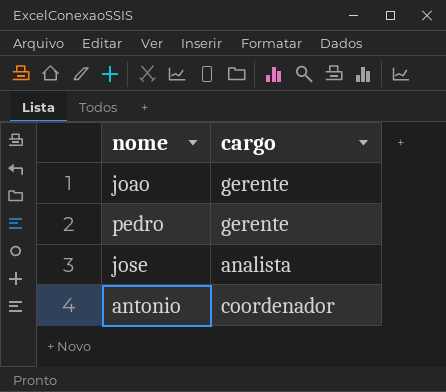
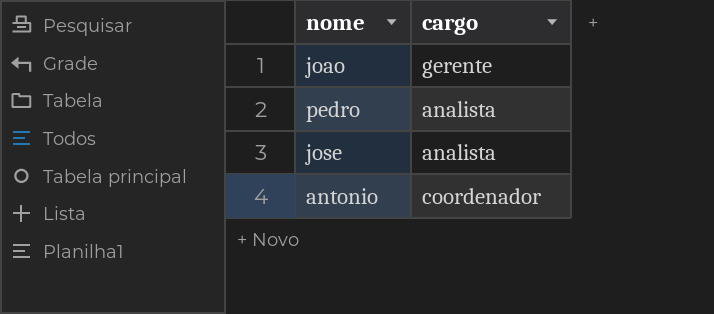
pedro | cargo: gerente -> analista

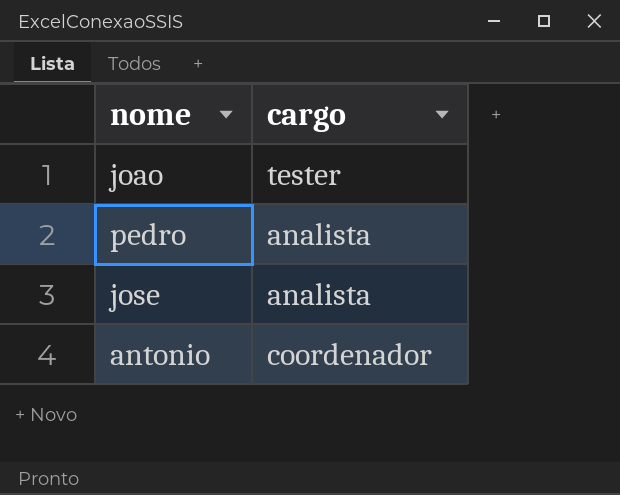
joao | cargo: gerente -> tester

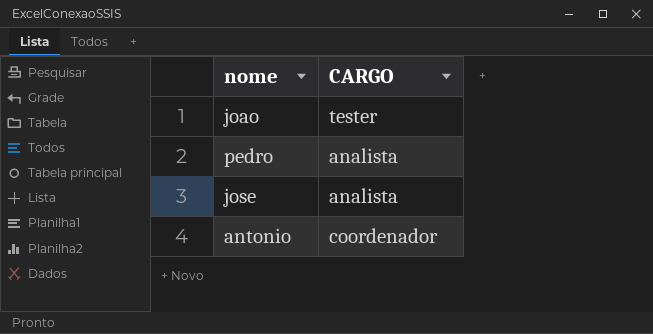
column name: cargo -> CARGO

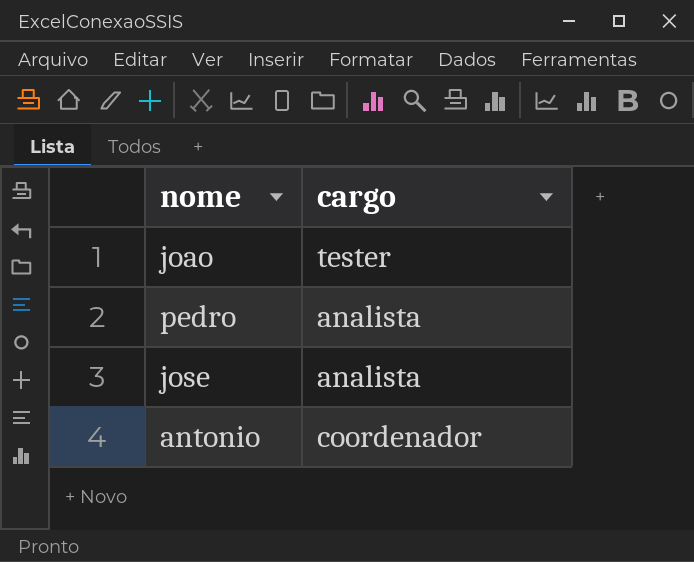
column name: CARGO -> cargo

